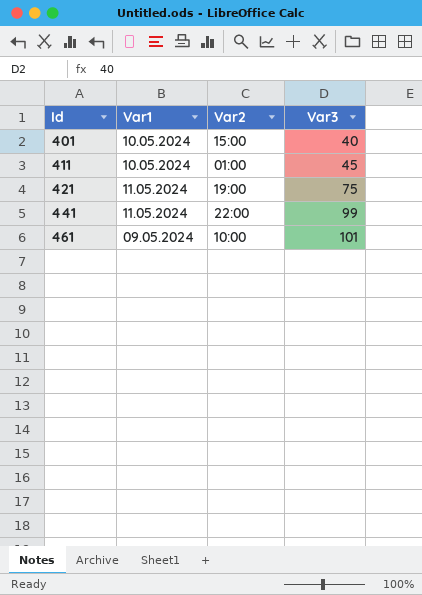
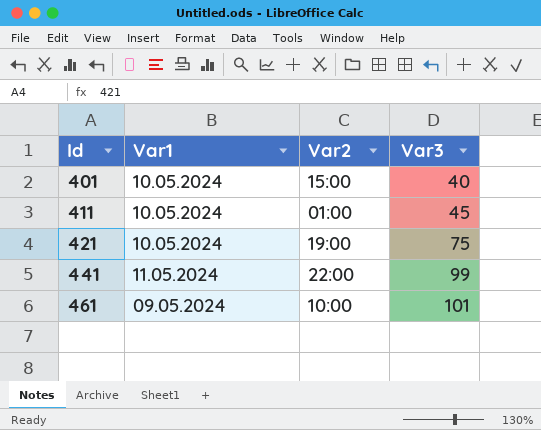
421 | Var1: 11.05.2024 -> 10.05.2024

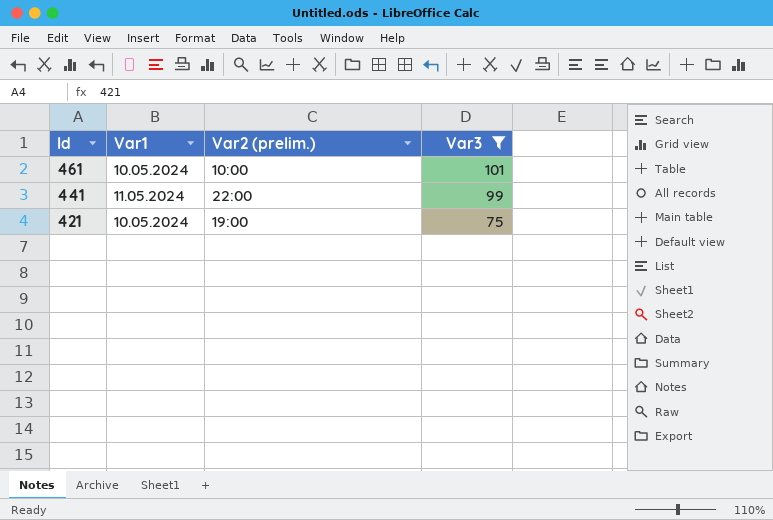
filter: none -> Var3 >= 75
row order: Id ascending -> Id descending
column name: Var2 -> Var2 (prelim.)
461 | Var1: 09.05.2024 -> 10.05.2024

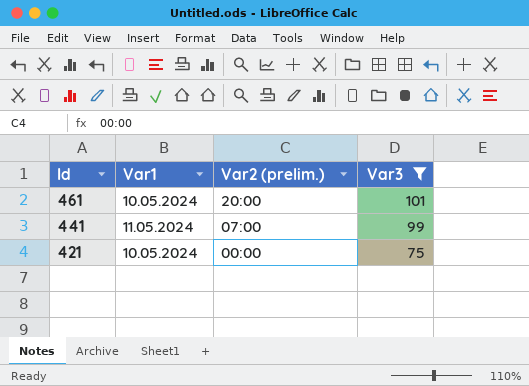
461 | Var2 (prelim.): 10:00 -> 20:00
441 | Var2 (prelim.): 22:00 -> 07:00
421 | Var2 (prelim.): 19:00 -> 00:00

